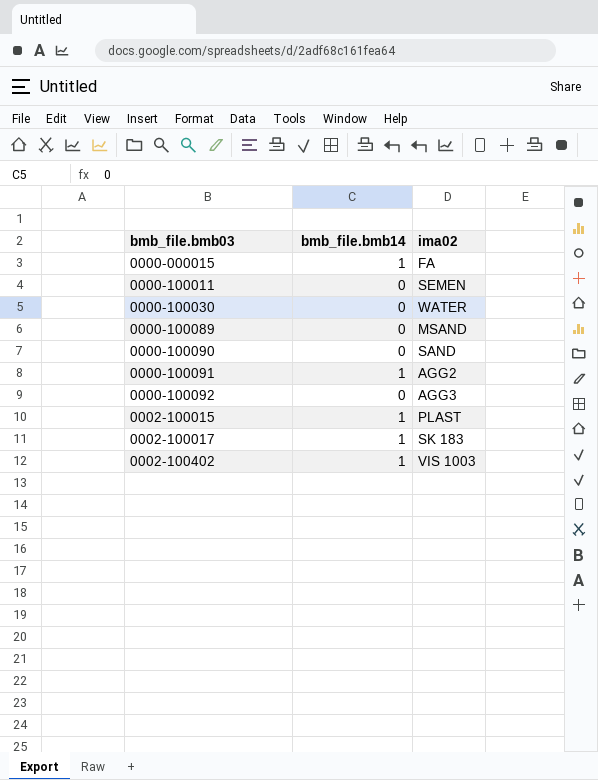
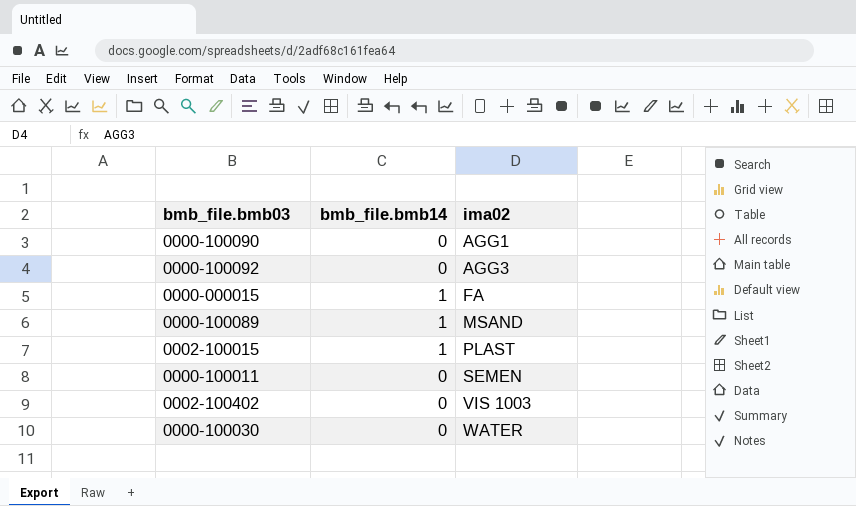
row order: bmb_file.bmb03 ascending -> ima02 ascending
row 0000-100091: 1 | AGG2 -> none
row 0002-100017: 1 | SK 183 -> none
0000-100090 | ima02: SAND -> AGG1
0000-100089 | bmb_file.bmb14: 0 -> 1
0002-100402 | bmb_file.bmb14: 1 -> 0

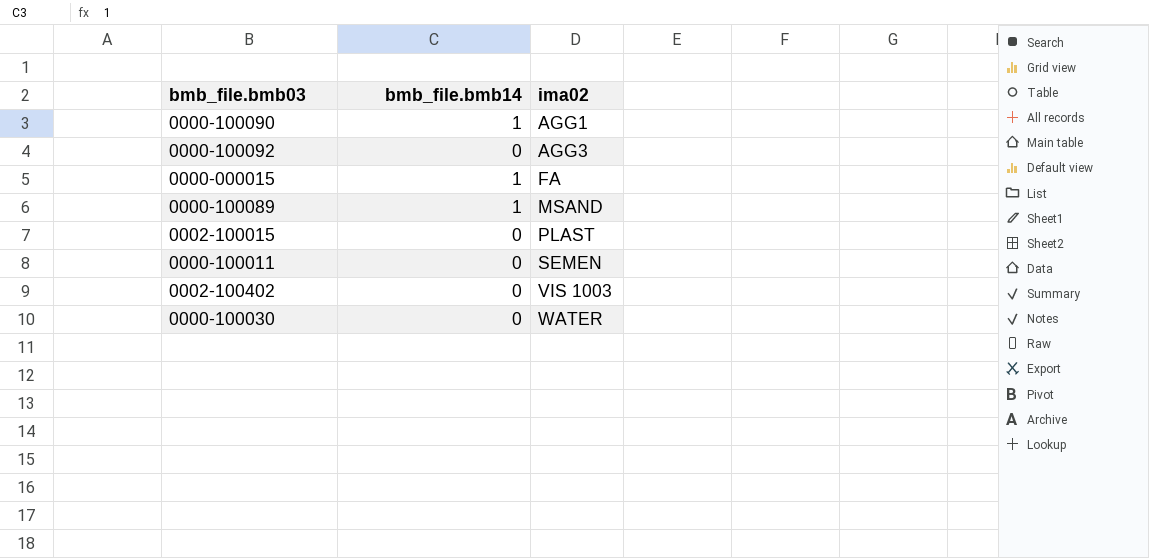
0000-100090 | bmb_file.bmb14: 0 -> 1
0002-100015 | bmb_file.bmb14: 1 -> 0

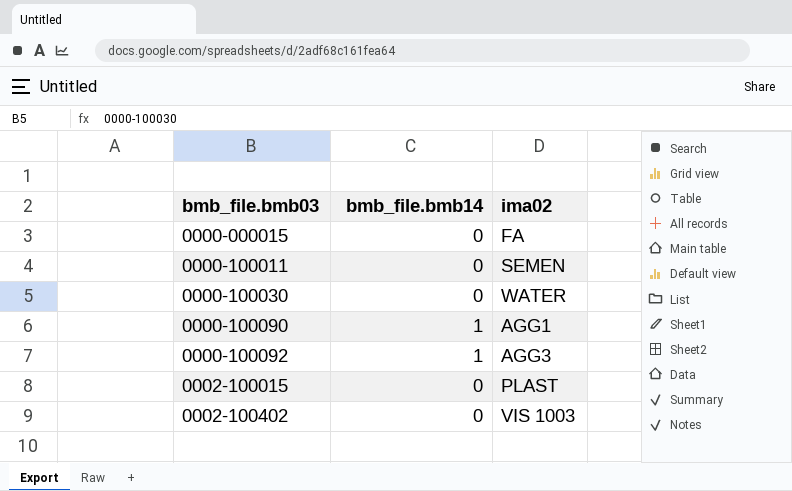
row order: ima02 ascending -> bmb_file.bmb03 ascending
row 0000-100089: 1 | MSAND -> none
0000-000015 | bmb_file.bmb14: 1 -> 0
0000-100092 | bmb_file.bmb14: 0 -> 1

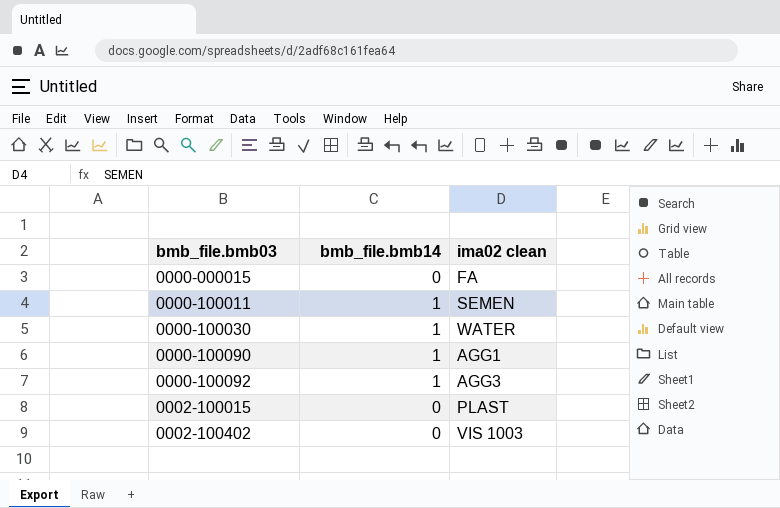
column name: ima02 -> ima02 clean
0000-100011 | bmb_file.bmb14: 0 -> 1
0000-100030 | bmb_file.bmb14: 0 -> 1

